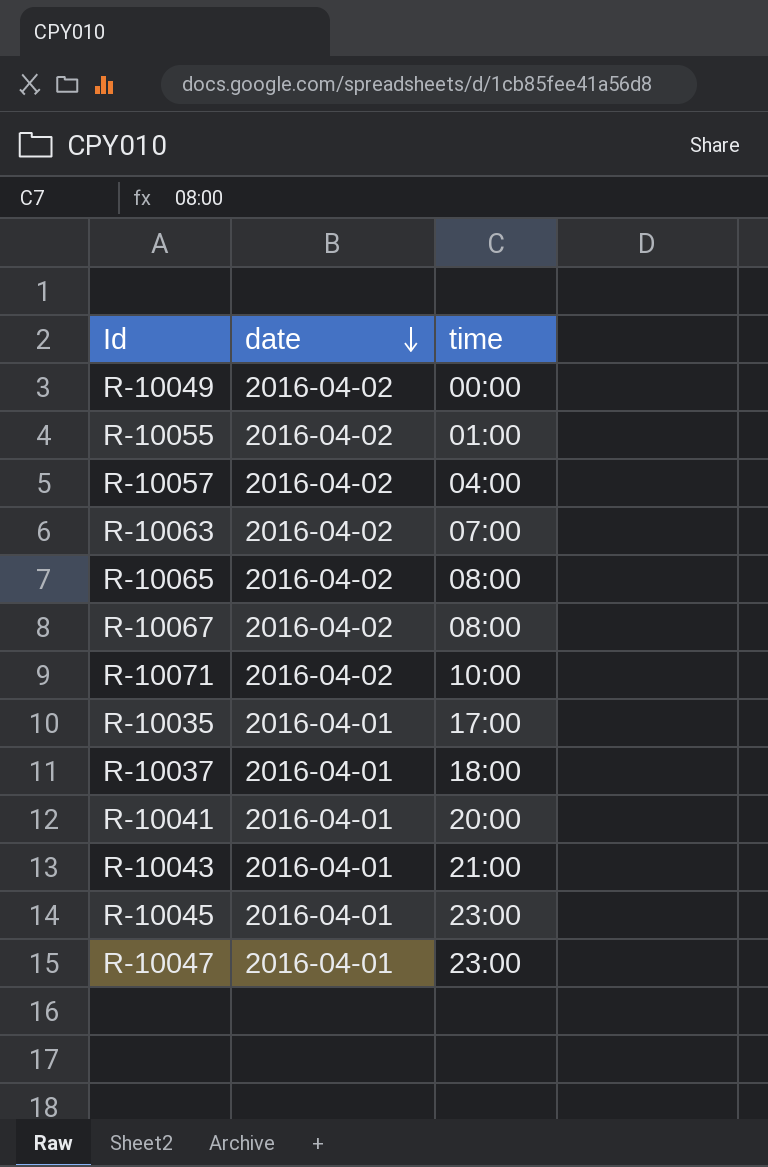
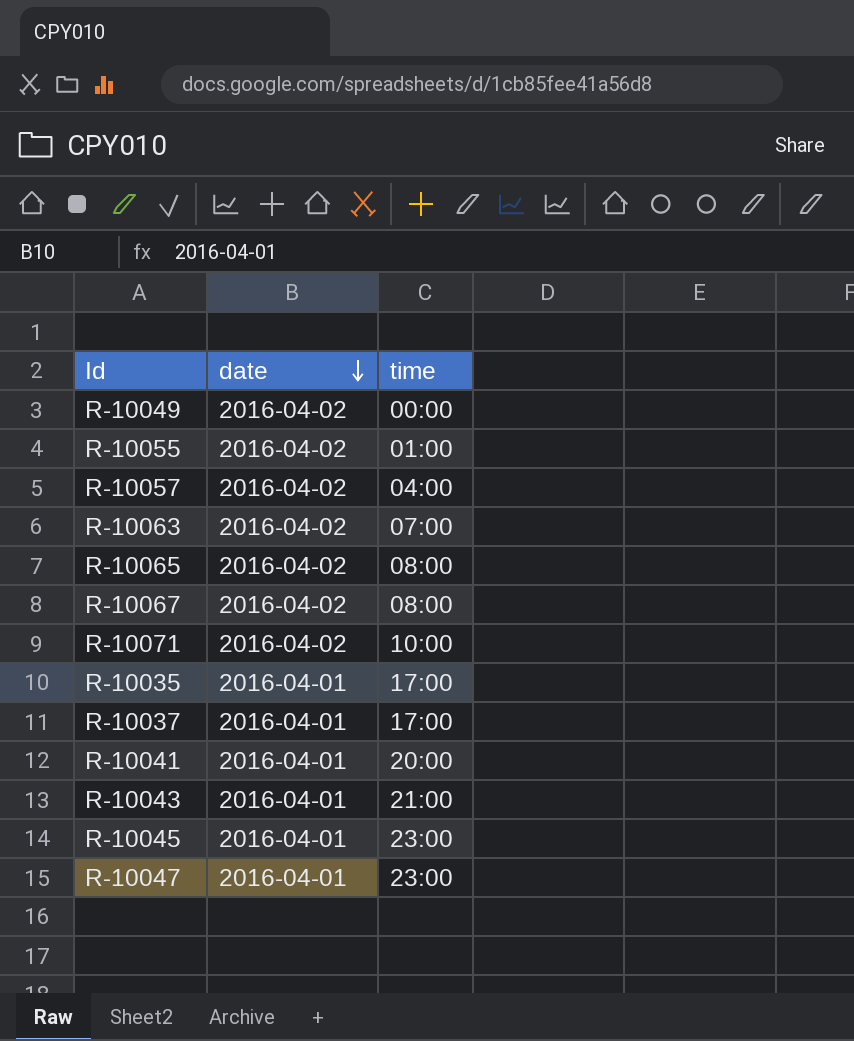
R-10037 | time: 18:00 -> 17:00

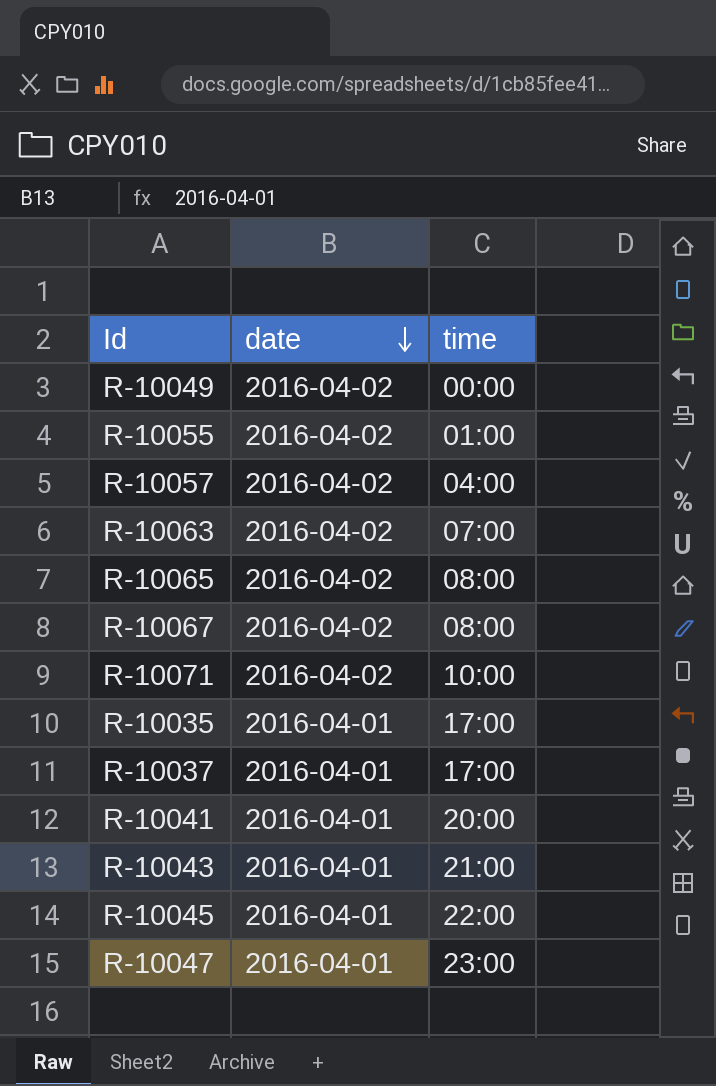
R-10045 | time: 23:00 -> 22:00

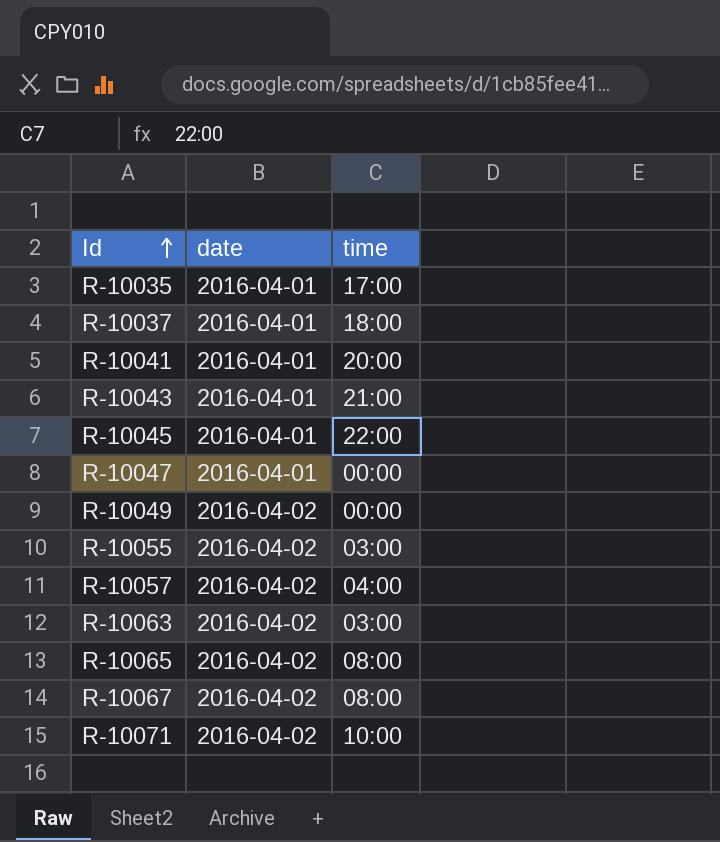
row order: date descending -> Id ascending
R-10037 | time: 17:00 -> 18:00
R-10047 | time: 23:00 -> 00:00
R-10055 | time: 01:00 -> 03:00
R-10063 | time: 07:00 -> 03:00

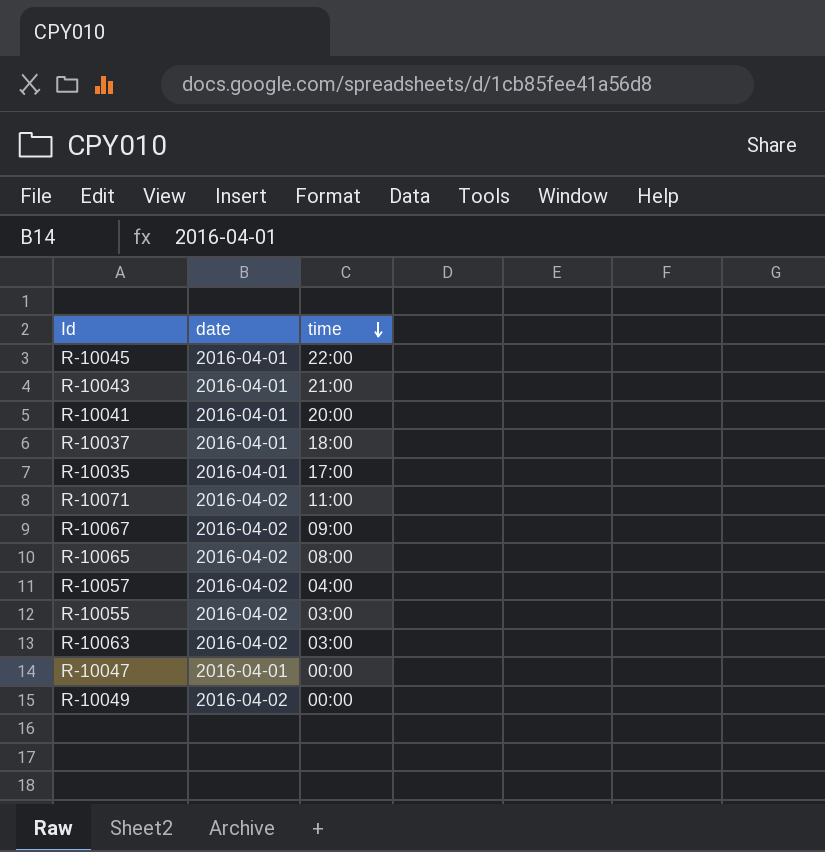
row order: Id ascending -> time descending
R-10071 | time: 10:00 -> 11:00
R-10067 | time: 08:00 -> 09:00

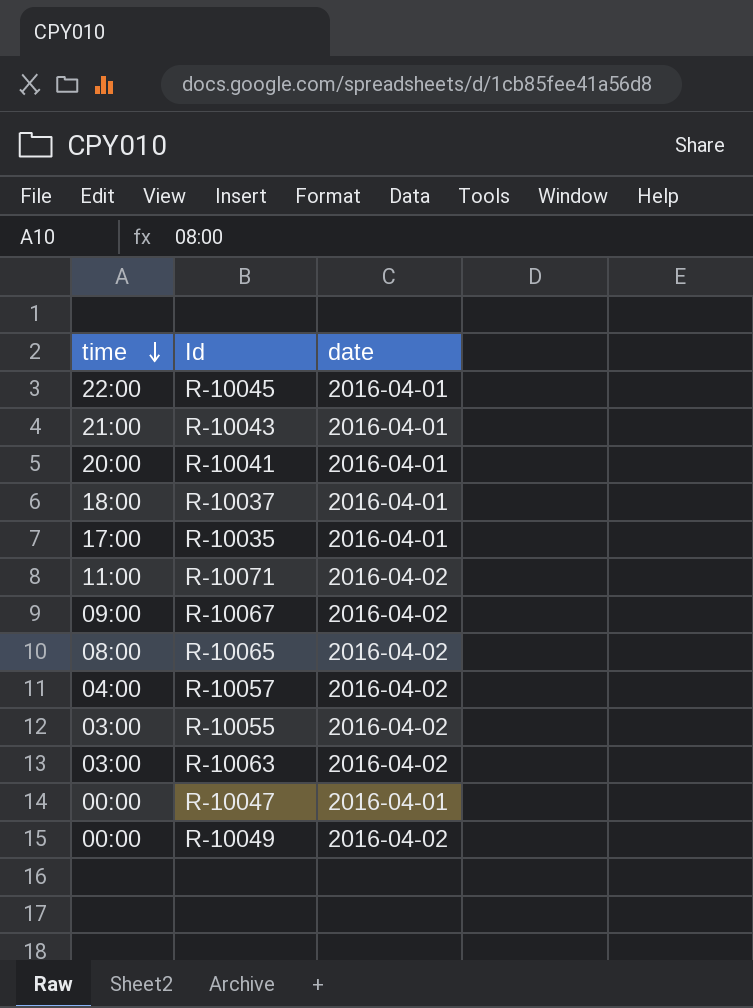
column time | position: 3 -> 1

